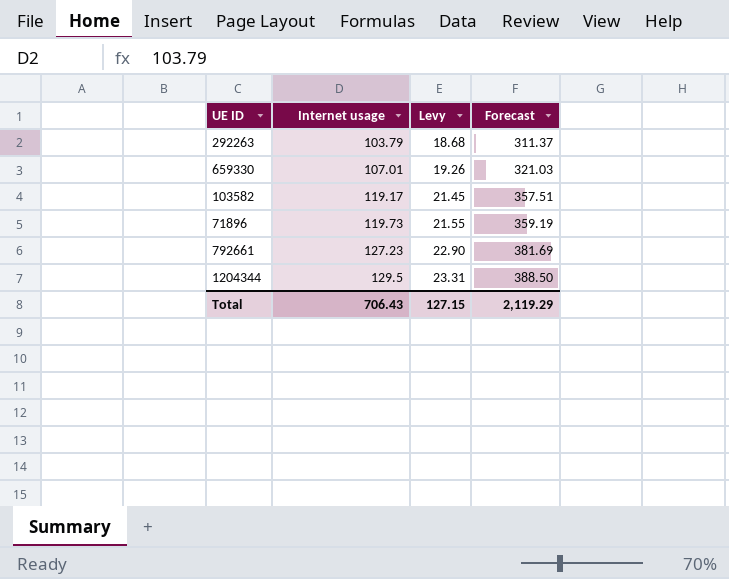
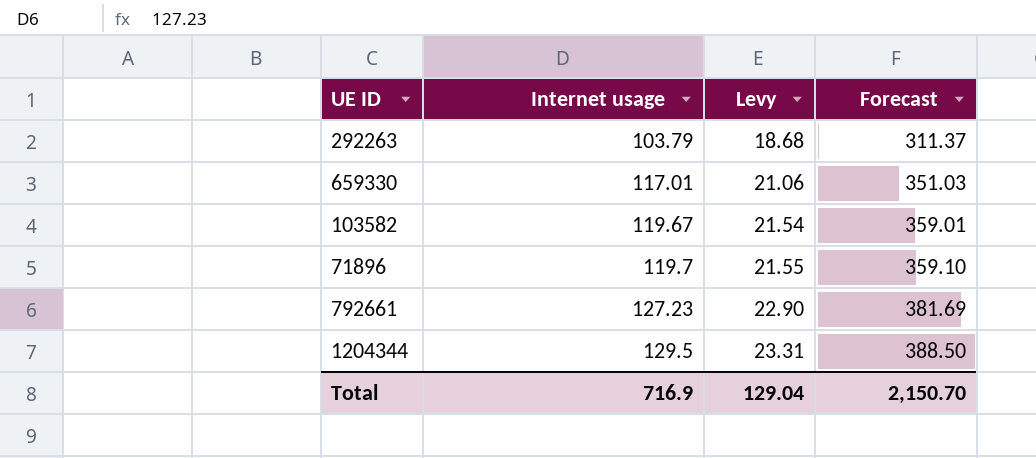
659330 | Internet usage: 107.01 -> 117.01
659330 | Levy: 19.26 -> 21.06
659330 | Forecast: 321.03 -> 351.03
103582 | Internet usage: 119.17 -> 119.67
103582 | Levy: 21.45 -> 21.54
103582 | Forecast: 357.51 -> 359.01
71896 | Internet usage: 119.73 -> 119.7
71896 | Forecast: 359.19 -> 359.10
Total | Internet usage: 706.43 -> 716.9
Total | Levy: 127.15 -> 129.04
Total | Forecast: 2,119.29 -> 2,150.70

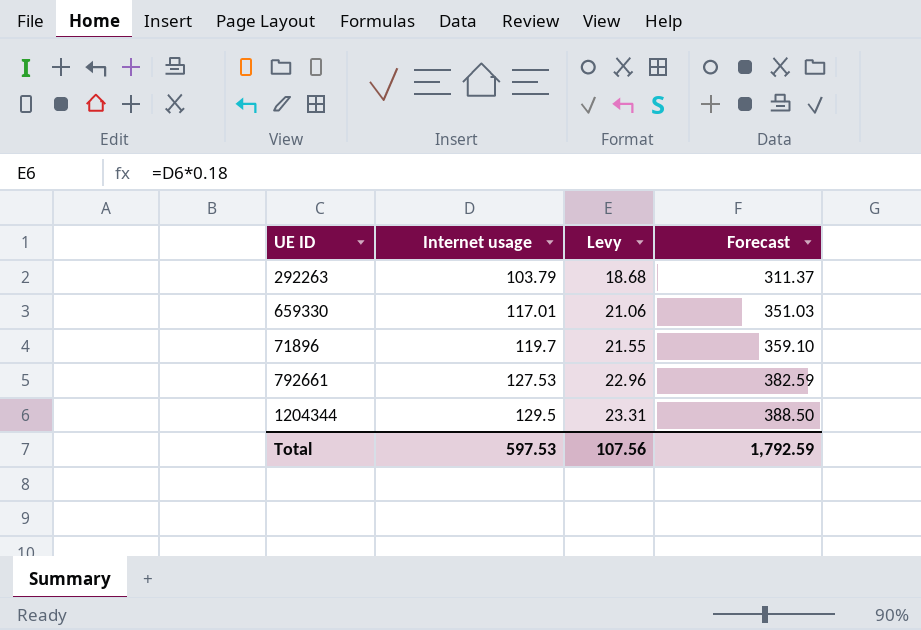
row 103582: 119.67 | 21.54 | 359.01 -> none
792661 | Internet usage: 127.23 -> 127.53
792661 | Levy: 22.90 -> 22.96
792661 | Forecast: 381.69 -> 382.59
Total | Internet usage: 716.9 -> 597.53
Total | Levy: 129.04 -> 107.56
Total | Forecast: 2,150.70 -> 1,792.59

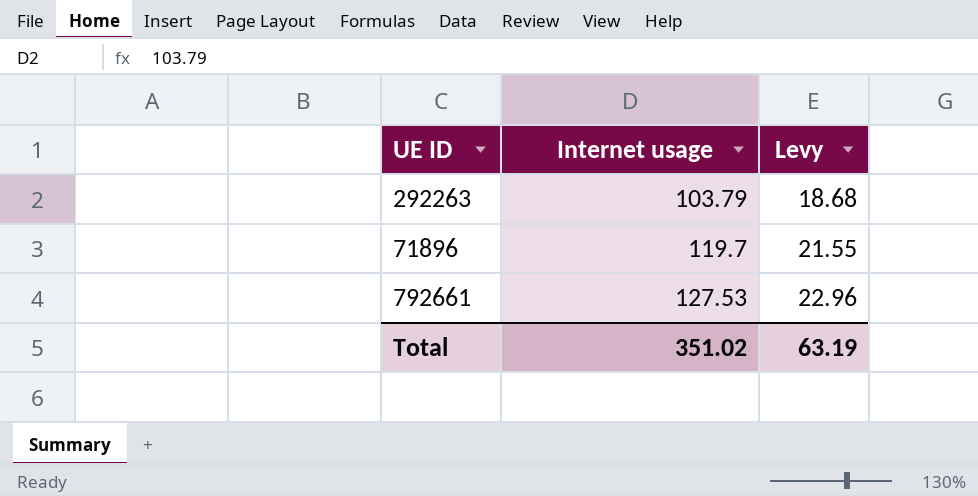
column Forecast | formula: [Internet usage] * 3 -> none
row 659330: 117.01 | 21.06 | 351.03 -> none
row 1204344: 129.5 | 23.31 | 388.50 -> none
Total | Internet usage: 597.53 -> 351.02
Total | Levy: 107.56 -> 63.19

